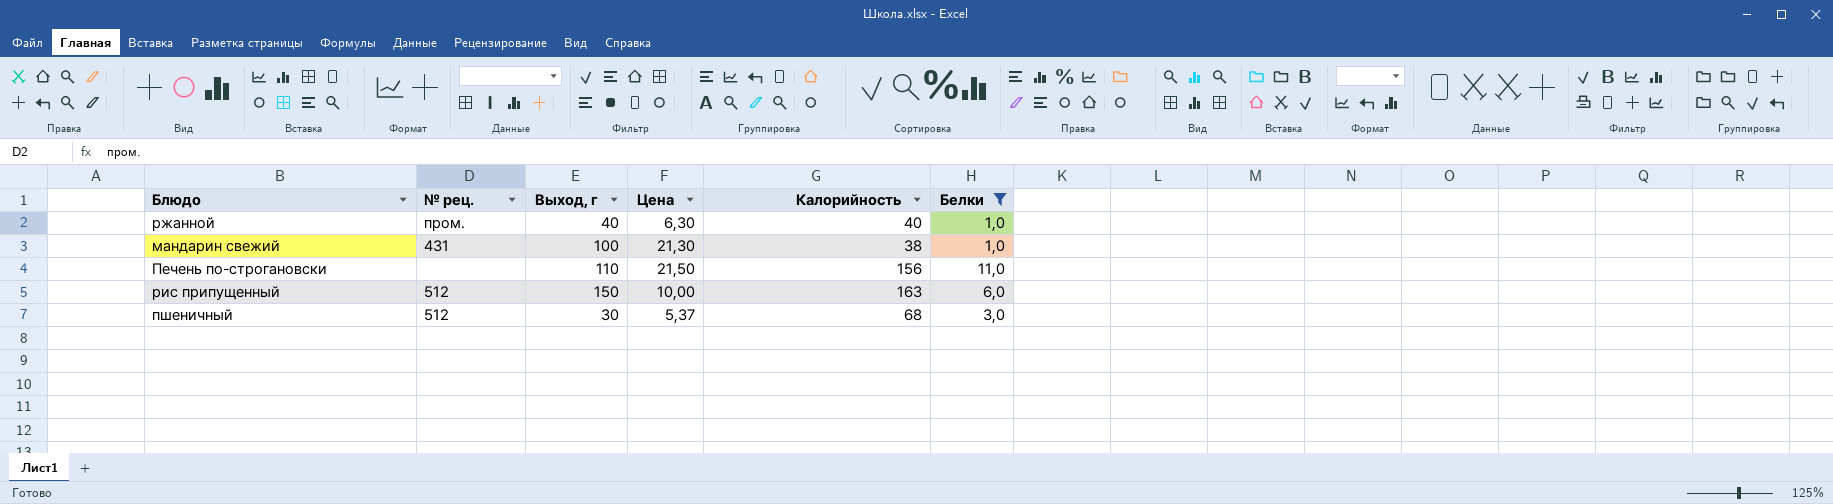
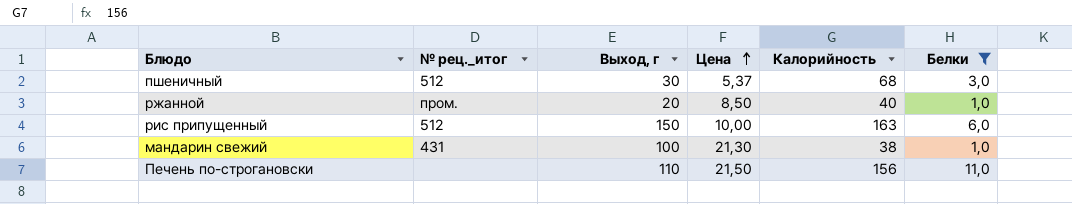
row order: none -> Цена ascending
column name: № рец. -> № рец._итог
ржанной | Выход, г: 40 -> 20
ржанной | Цена: 6,30 -> 8,50

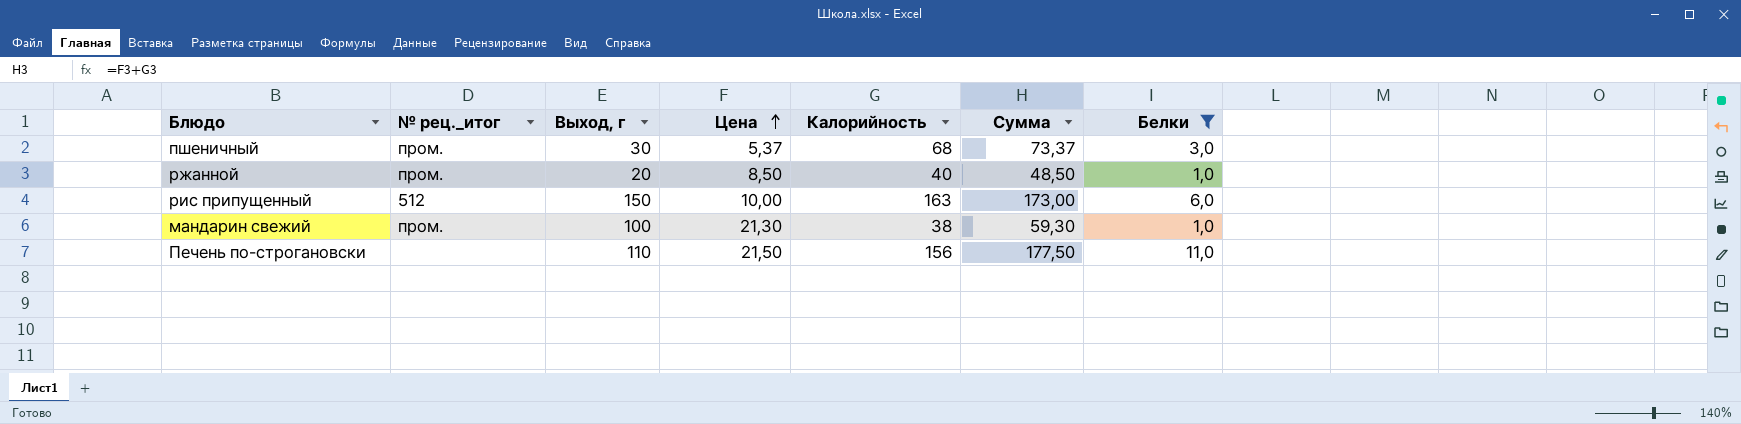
column Сумма | formula: none -> [Цена] + [Калорийность]
пшеничный | № рец._итог: 512 -> пром.
мандарин свежий | № рец._итог: 431 -> пром.

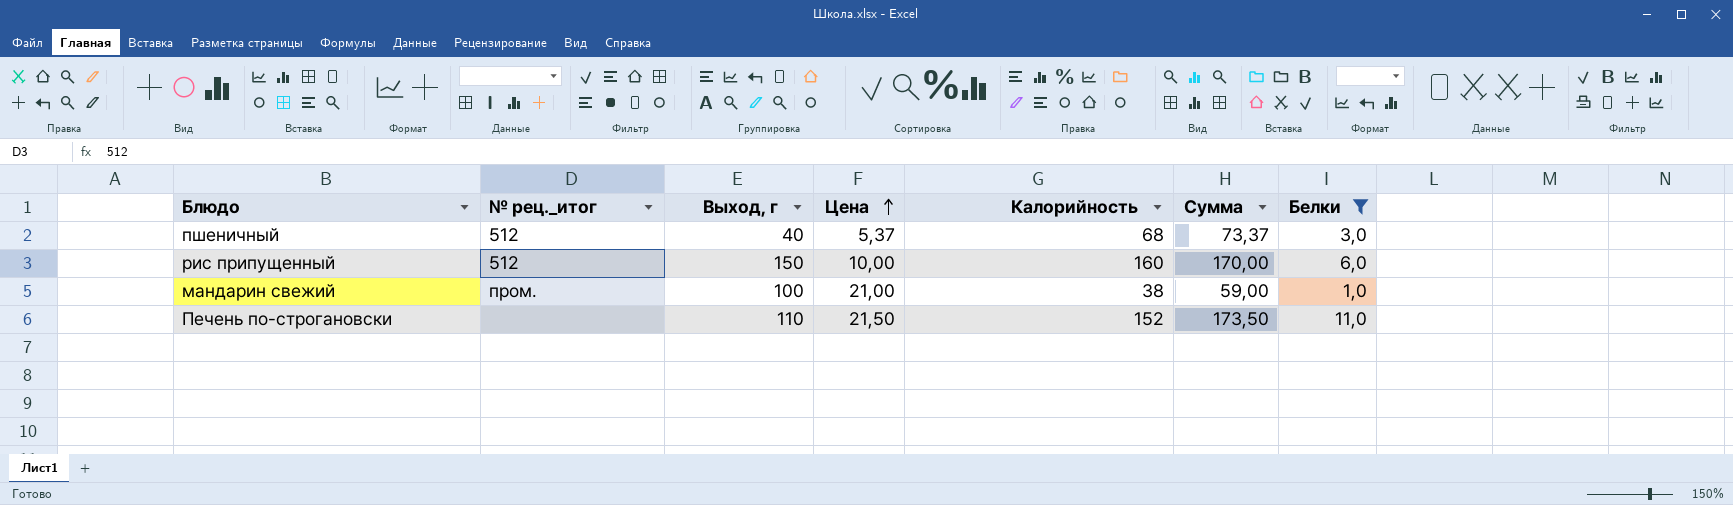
row ржанной: пром. | 20 | 8,50 | 40 | 48,50 | 1,0 -> none
пшеничный | № рец._итог: пром. -> 512
пшеничный | Выход, г: 30 -> 40
рис припущенный | Калорийность: 163 -> 160
рис припущенный | Сумма: 173,00 -> 170,00
мандарин свежий | Цена: 21,30 -> 21,00
мандарин свежий | Сумма: 59,30 -> 59,00
Печень по-строгановски | Калорийность: 156 -> 152
Печень по-строгановски | Сумма: 177,50 -> 173,50

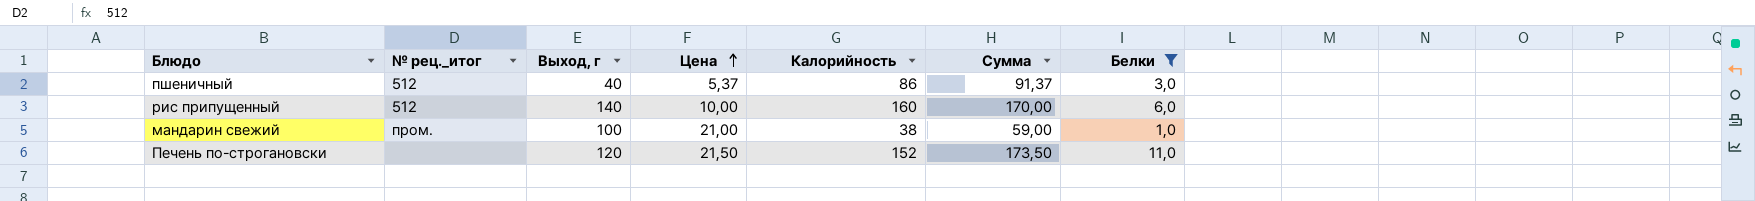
пшеничный | Калорийность: 68 -> 86
пшеничный | Сумма: 73,37 -> 91,37
рис припущенный | Выход, г: 150 -> 140
Печень по-строгановски | Выход, г: 110 -> 120

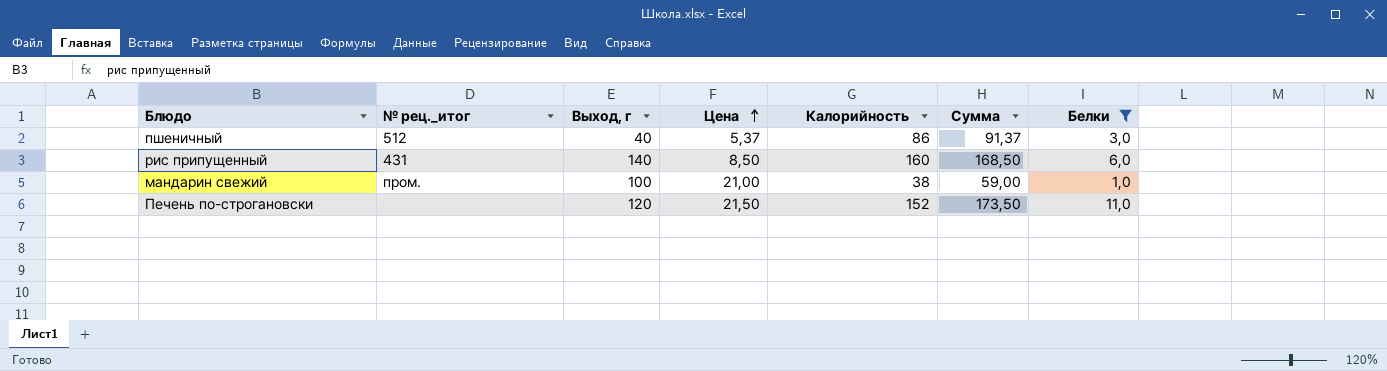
рис припущенный | № рец._итог: 512 -> 431
рис припущенный | Цена: 10,00 -> 8,50
рис припущенный | Сумма: 170,00 -> 168,50

